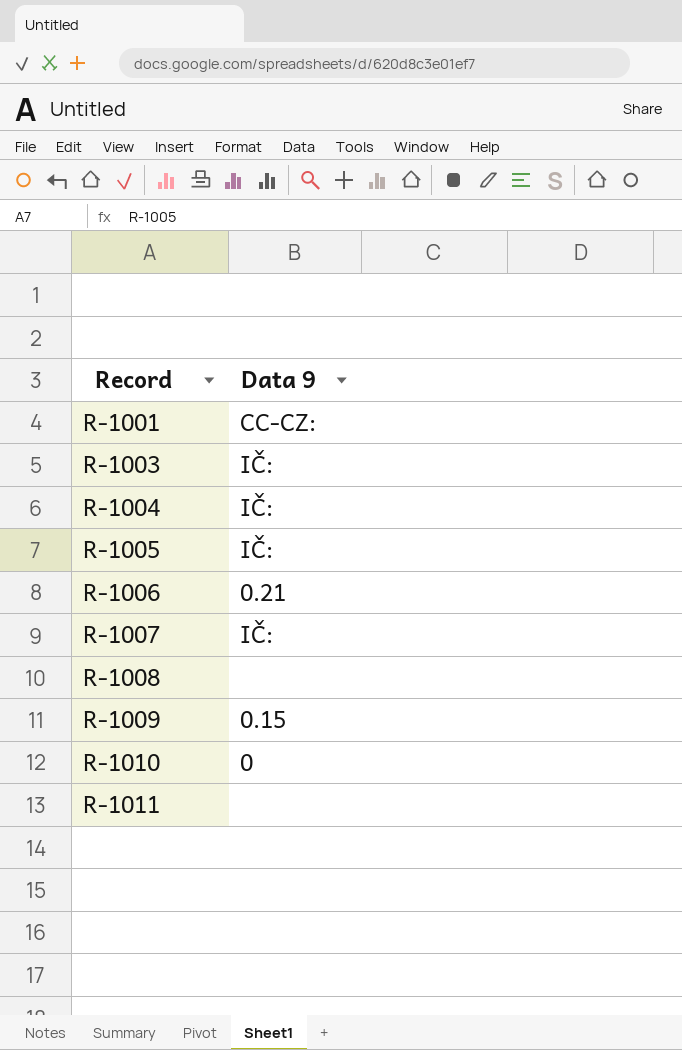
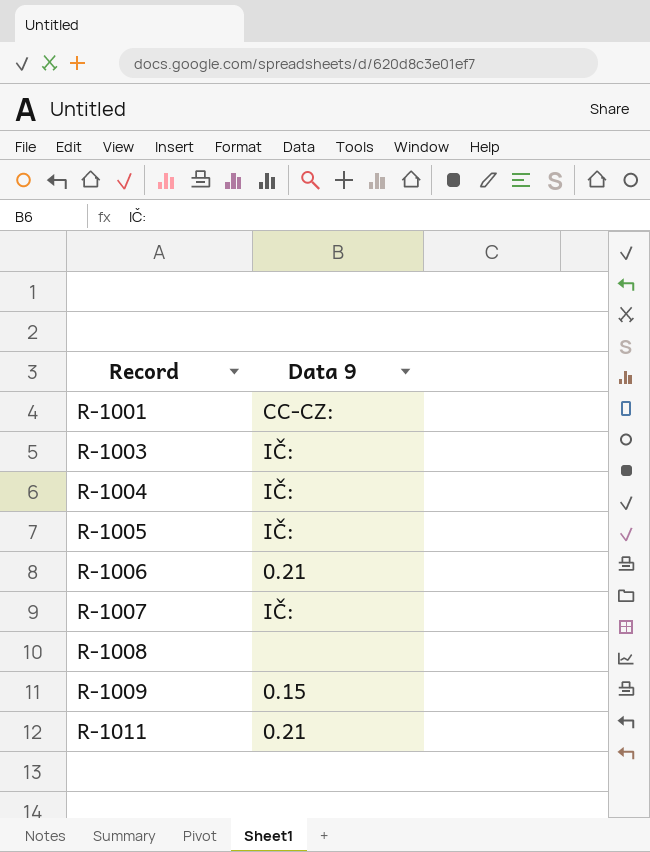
row R-1010: 0 -> none
R-1011 | Data 9: none -> 0.21

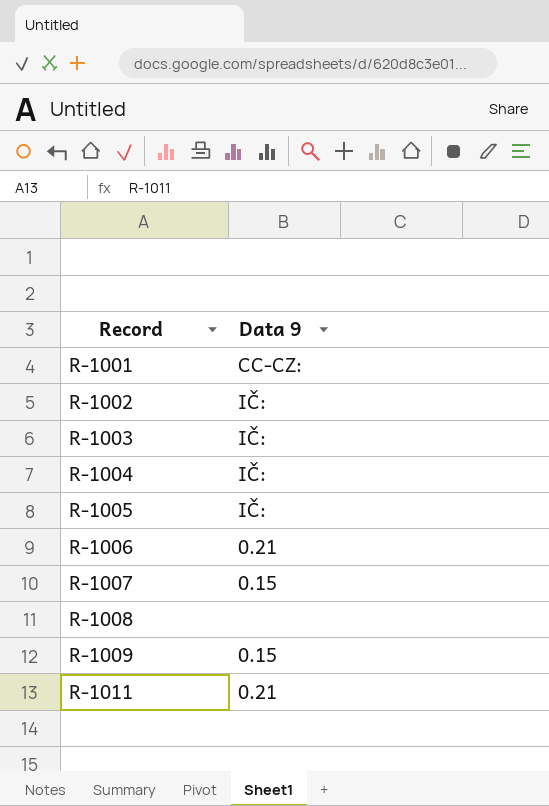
row R-1002: none -> IČ:
R-1007 | Data 9: IČ: -> 0.15

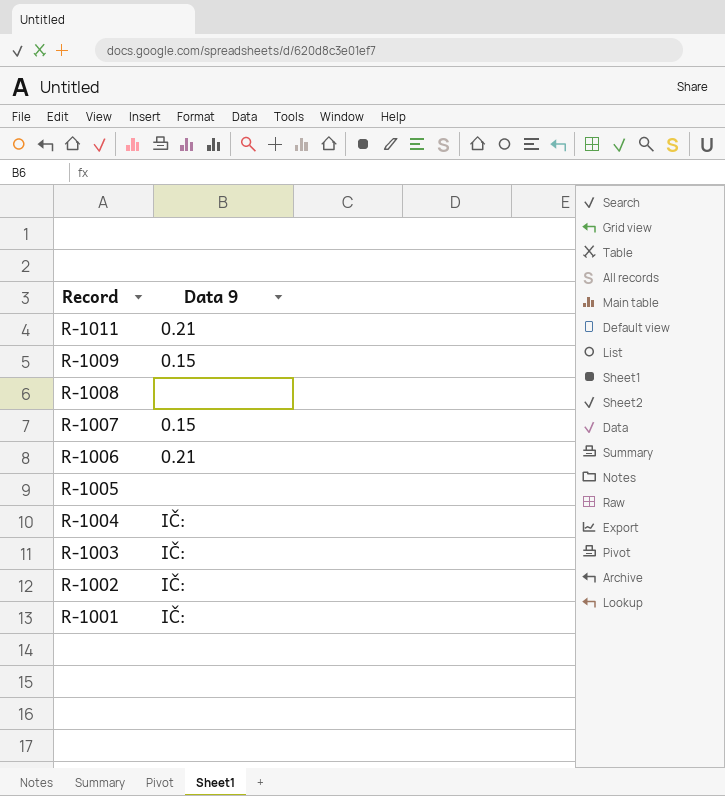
row order: Record ascending -> Record descending
R-1005 | Data 9: IČ: -> none
R-1001 | Data 9: CC-CZ: -> IČ:

